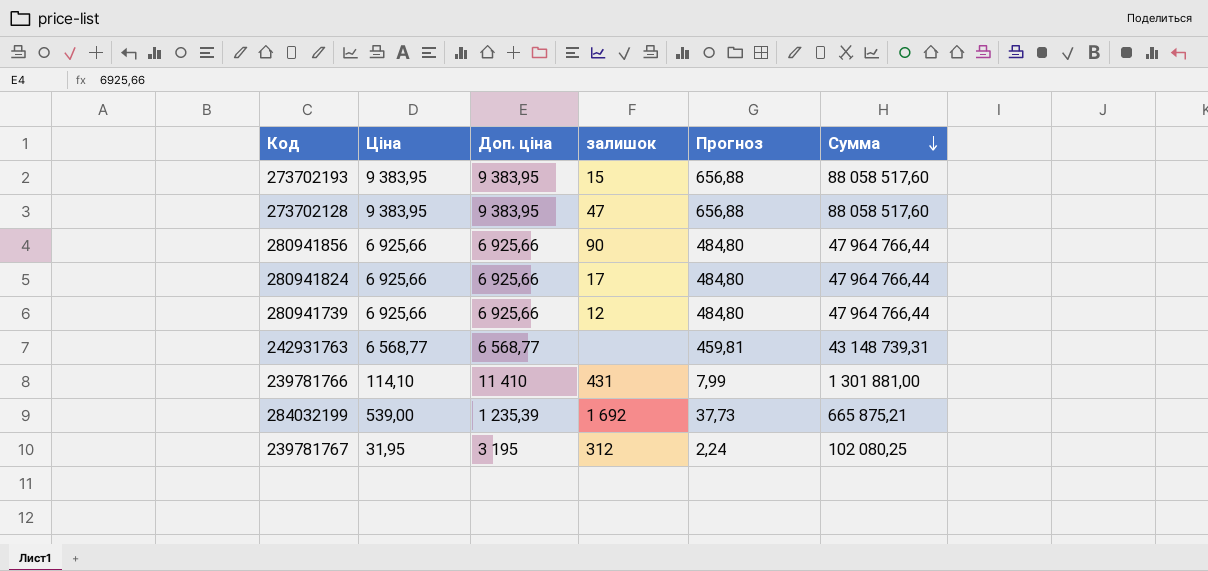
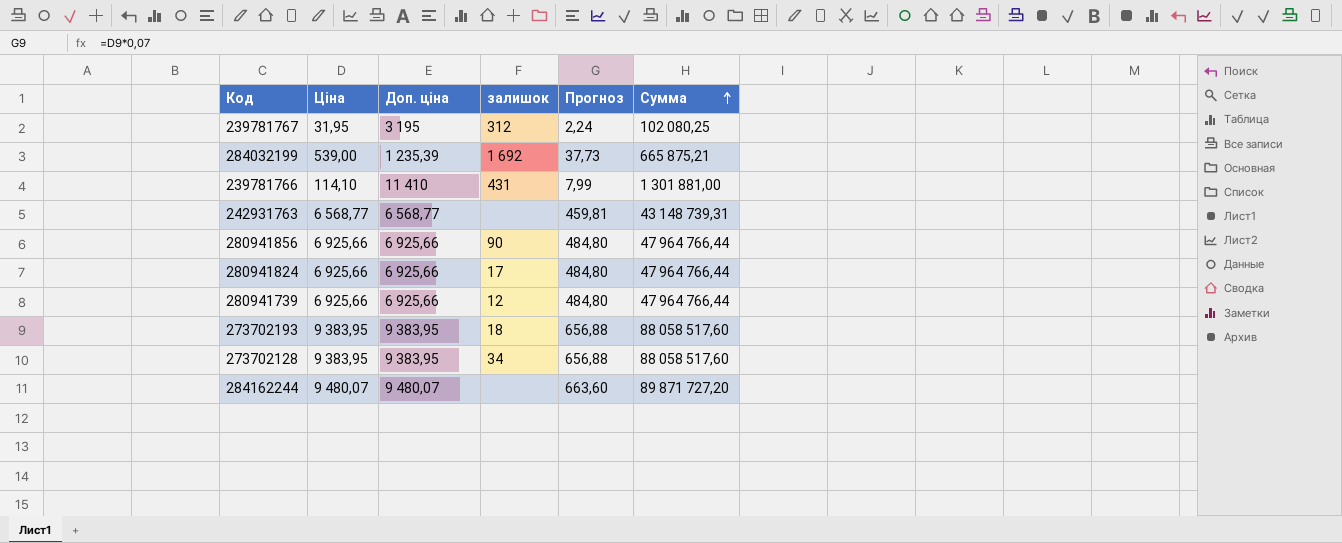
row order: Сумма descending -> Сумма ascending
273702193 | залишок: 15 -> 18
273702128 | залишок: 47 -> 34
row 284162244: none -> 9 480,07 | 9 480,07 | none | 663,60 | 89 871 727,20

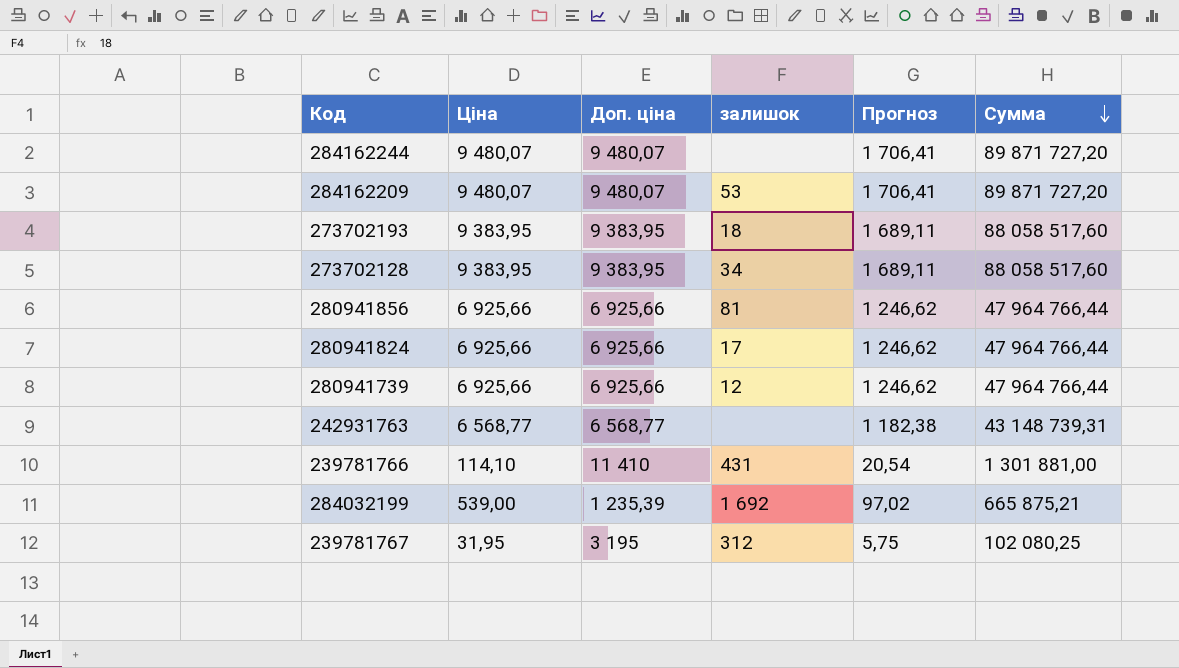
row order: Сумма ascending -> Сумма descending
column Прогноз | formula: [Ціна] * 0,07 -> [Ціна] * 0,18
row 284162209: none -> 9 480,07 | 9 480,07 | 53 | 1 706,41 | 89 871 727,20
280941856 | залишок: 90 -> 81

